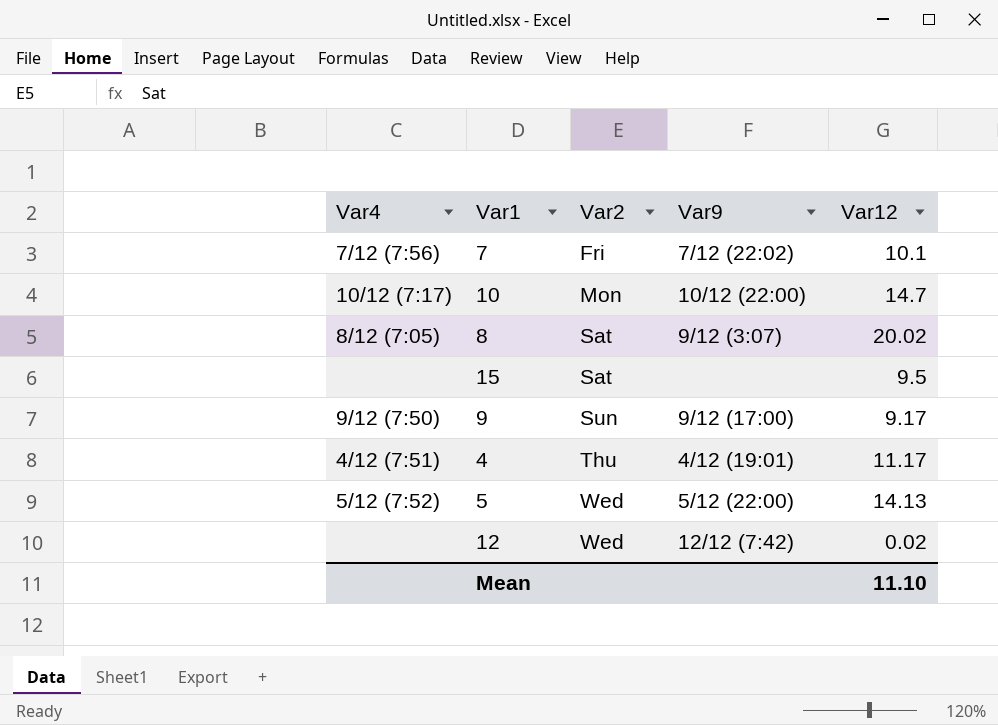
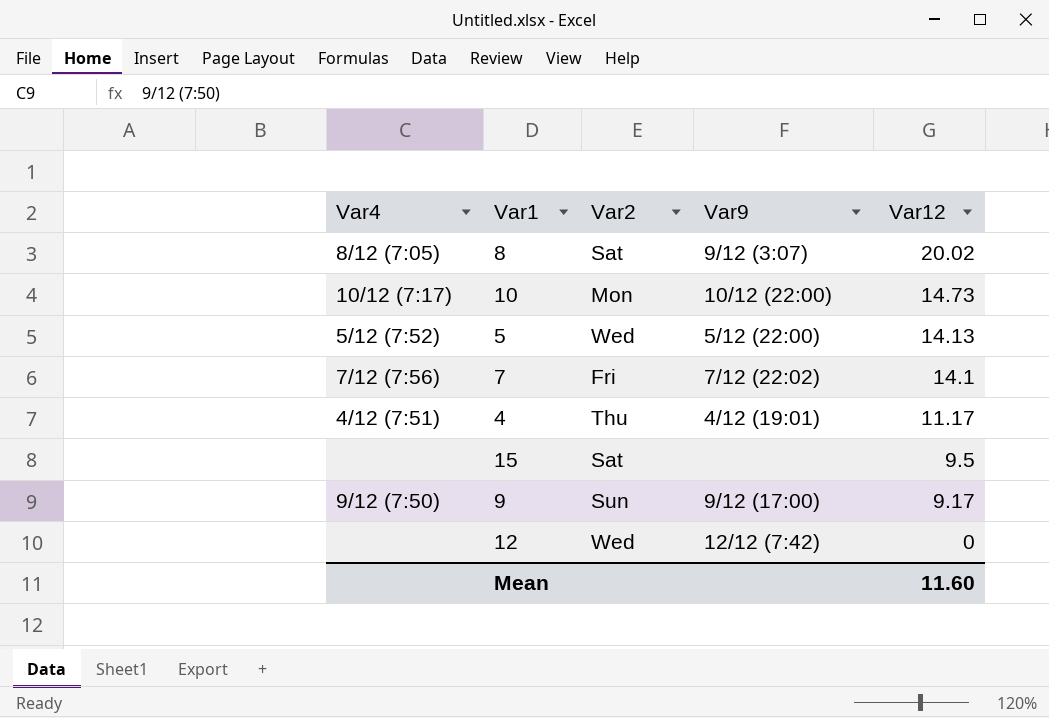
row order: Var2 ascending -> Var12 descending
10 | Var12: 14.7 -> 14.73
7 | Var12: 10.1 -> 14.1
12 | Var12: 0.02 -> 0
Mean | Var12: 11.10 -> 11.60

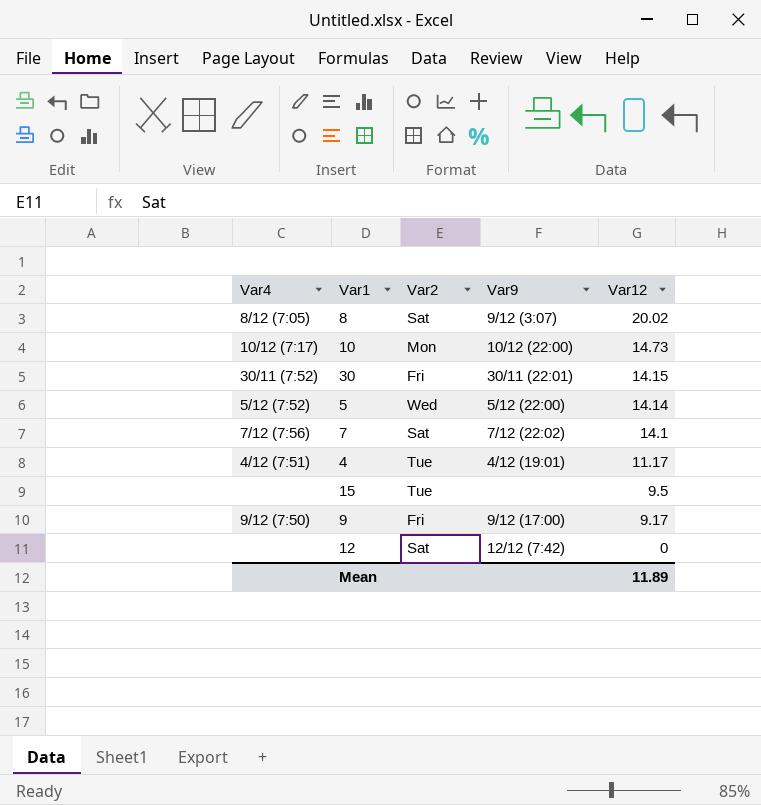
row 30: none -> 30/11 (7:52) | Fri | 30/11 (22:01) | 14.15
5 | Var12: 14.13 -> 14.14
7 | Var2: Fri -> Sat
4 | Var2: Thu -> Tue
15 | Var2: Sat -> Tue
9 | Var2: Sun -> Fri
12 | Var2: Wed -> Sat
Mean | Var12: 11.60 -> 11.89

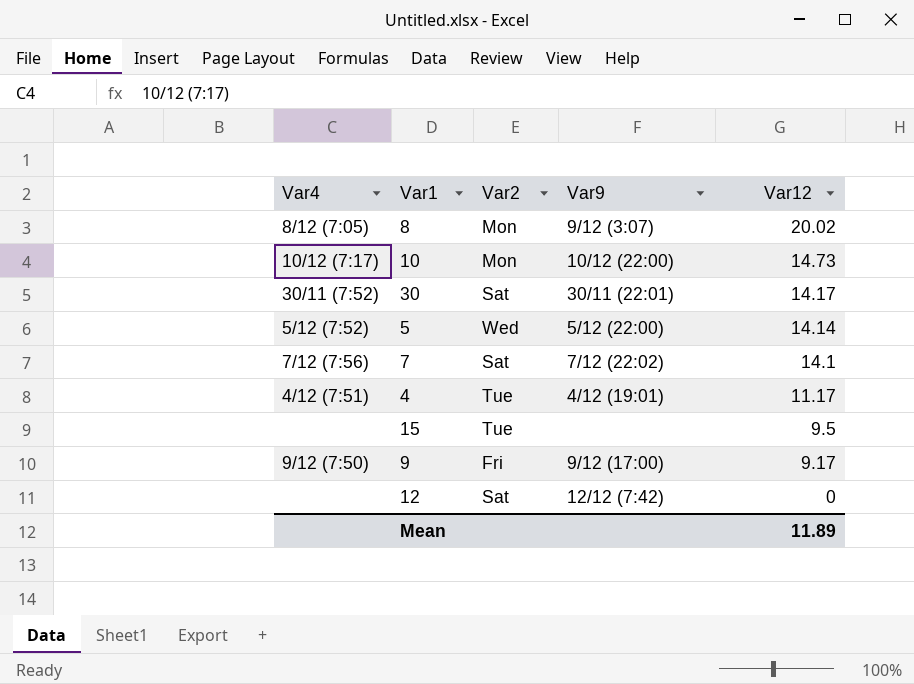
8 | Var2: Sat -> Mon
30 | Var2: Fri -> Sat
30 | Var12: 14.15 -> 14.17

